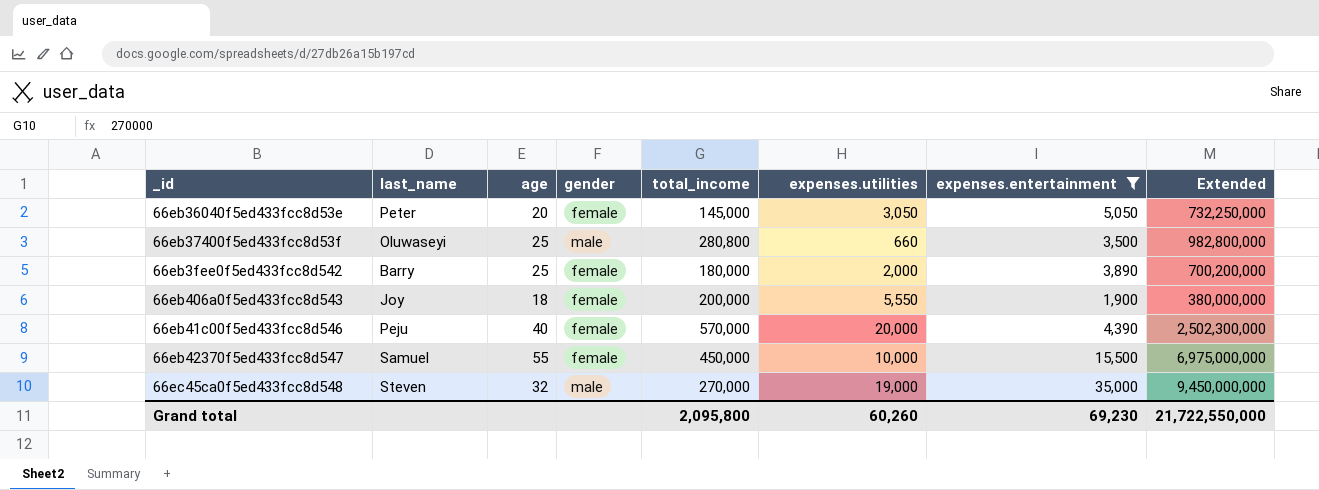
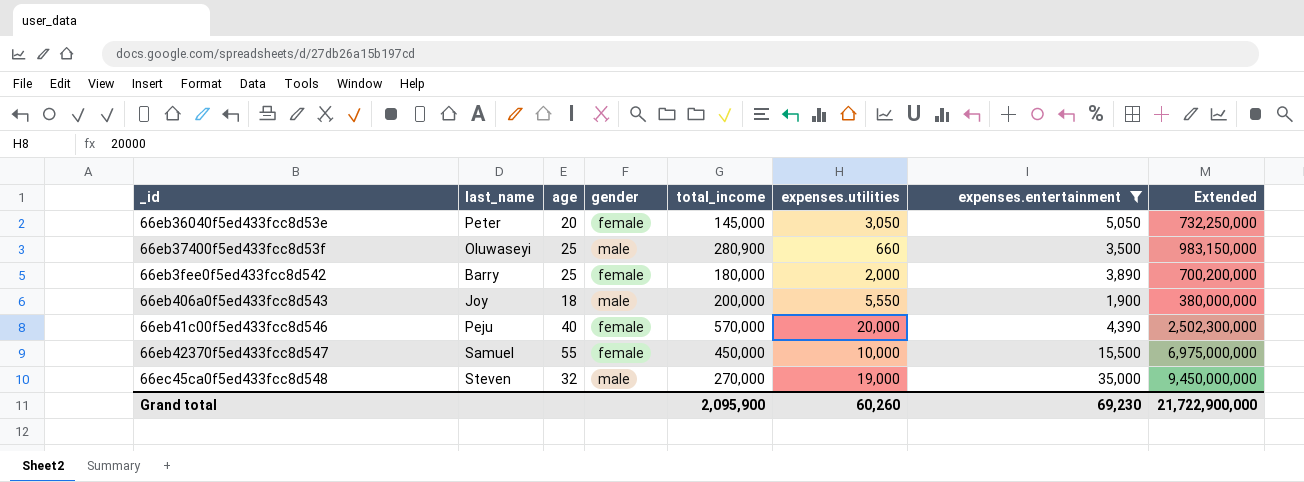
66eb37400f5ed433fcc8d53f | total_income: 280,800 -> 280,900
66eb37400f5ed433fcc8d53f | Extended: 982,800,000 -> 983,150,000
66eb406a0f5ed433fcc8d543 | gender: female -> male
Grand total | total_income: 2,095,800 -> 2,095,900
Grand total | Extended: 21,722,550,000 -> 21,722,900,000

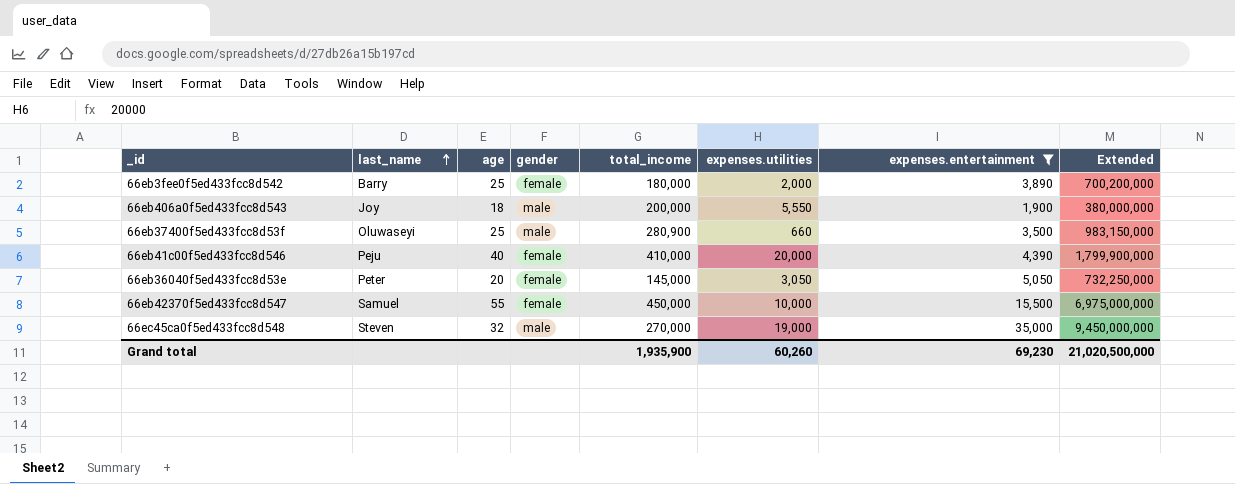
row order: none -> last_name ascending
66eb41c00f5ed433fcc8d546 | total_income: 570,000 -> 410,000
66eb41c00f5ed433fcc8d546 | Extended: 2,502,300,000 -> 1,799,900,000
Grand total | total_income: 2,095,900 -> 1,935,900
Grand total | Extended: 21,722,900,000 -> 21,020,500,000

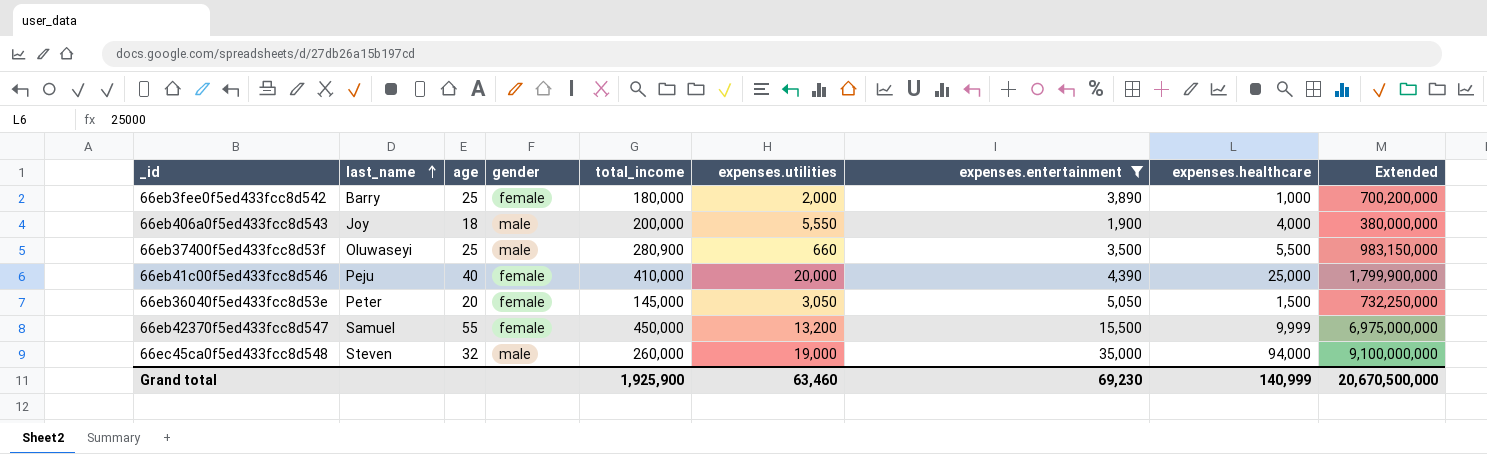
column expenses.healthcare | position: none -> 8
66eb42370f5ed433fcc8d547 | expenses.utilities: 10,000 -> 13,200
66ec45ca0f5ed433fcc8d548 | total_income: 270,000 -> 260,000
66ec45ca0f5ed433fcc8d548 | Extended: 9,450,000,000 -> 9,100,000,000
Grand total | total_income: 1,935,900 -> 1,925,900
Grand total | expenses.utilities: 60,260 -> 63,460
Grand total | Extended: 21,020,500,000 -> 20,670,500,000

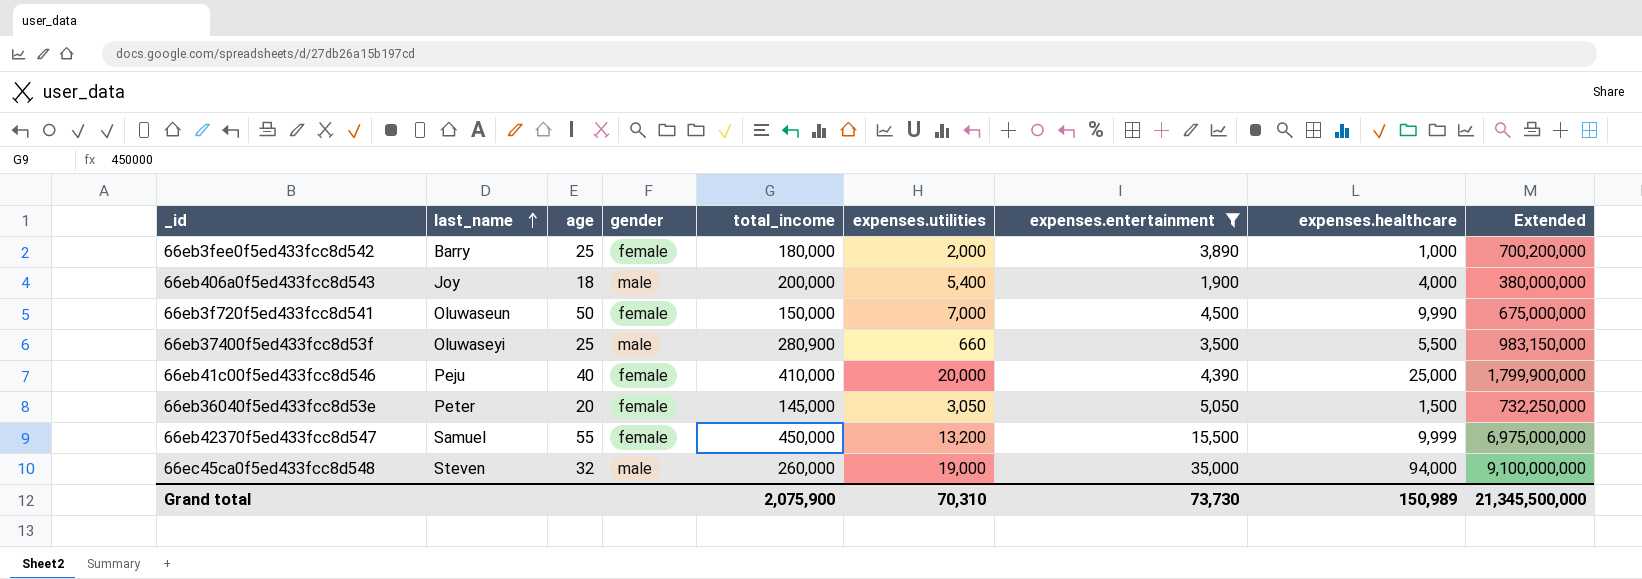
66eb406a0f5ed433fcc8d543 | expenses.utilities: 5,550 -> 5,400
row 66eb3f720f5ed433fcc8d541: none -> Oluwaseun | 50 | female | 150,000 | 7,000 | 4,500 | 9,990 | 675,000,000
Grand total | total_income: 1,925,900 -> 2,075,900
Grand total | expenses.utilities: 63,460 -> 70,310
Grand total | expenses.entertainment: 69,230 -> 73,730
Grand total | expenses.healthcare: 140,999 -> 150,989
Grand total | Extended: 20,670,500,000 -> 21,345,500,000

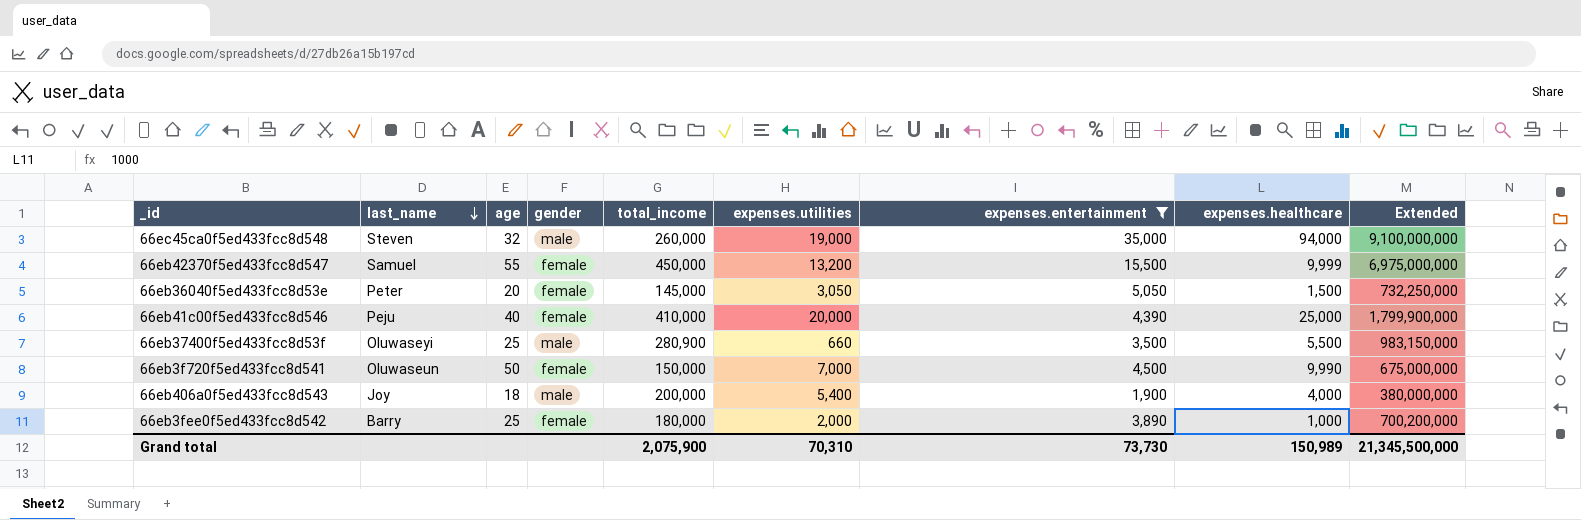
row order: last_name ascending -> last_name descending

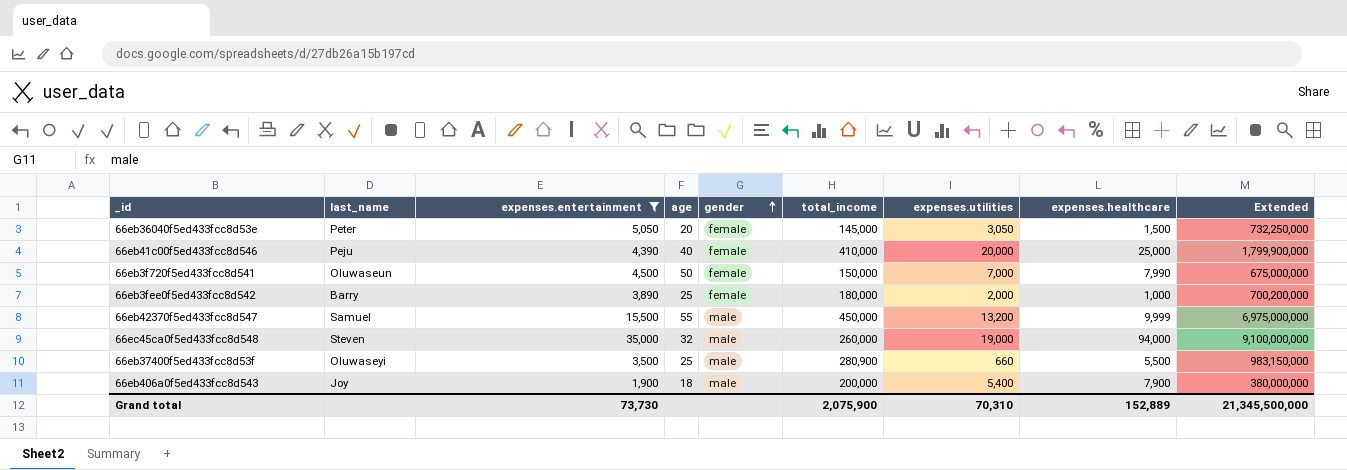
row order: last_name descending -> gender ascending
column expenses.entertainment | position: 7 -> 3
66eb3f720f5ed433fcc8d541 | expenses.healthcare: 9,990 -> 7,990
66eb42370f5ed433fcc8d547 | gender: female -> male
66eb406a0f5ed433fcc8d543 | expenses.healthcare: 4,000 -> 7,900
Grand total | expenses.healthcare: 150,989 -> 152,889

